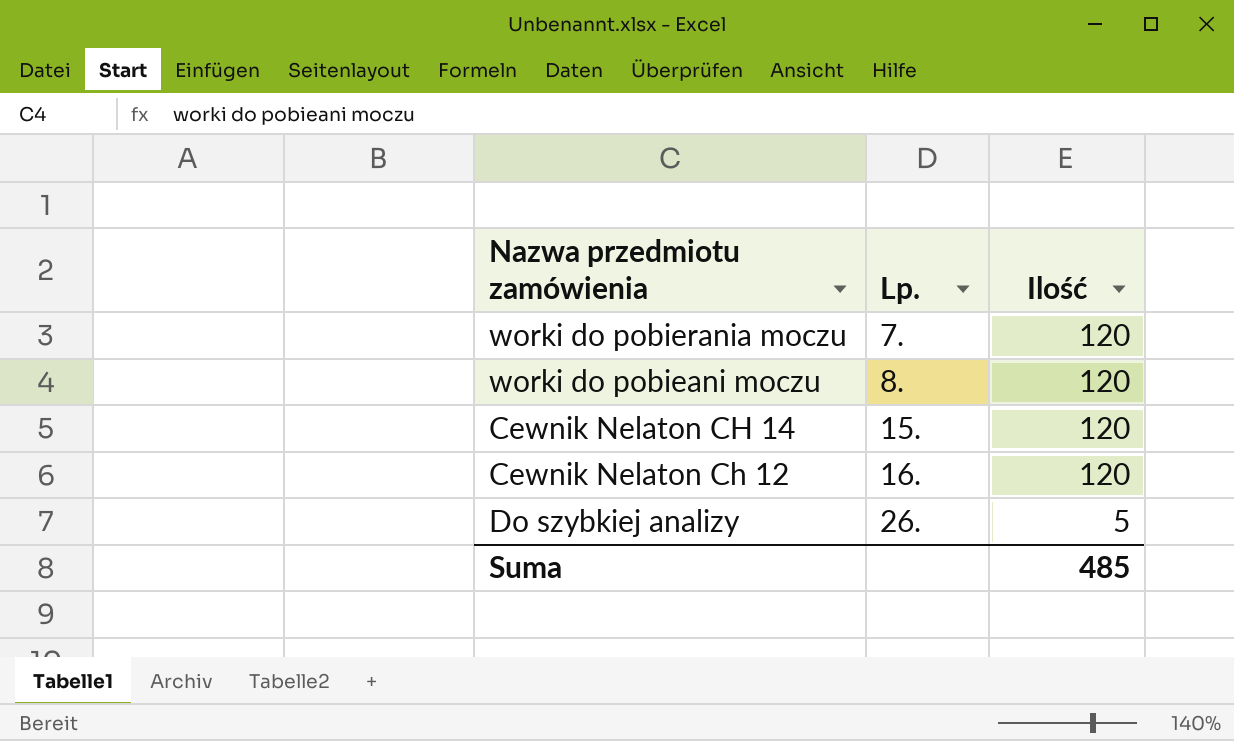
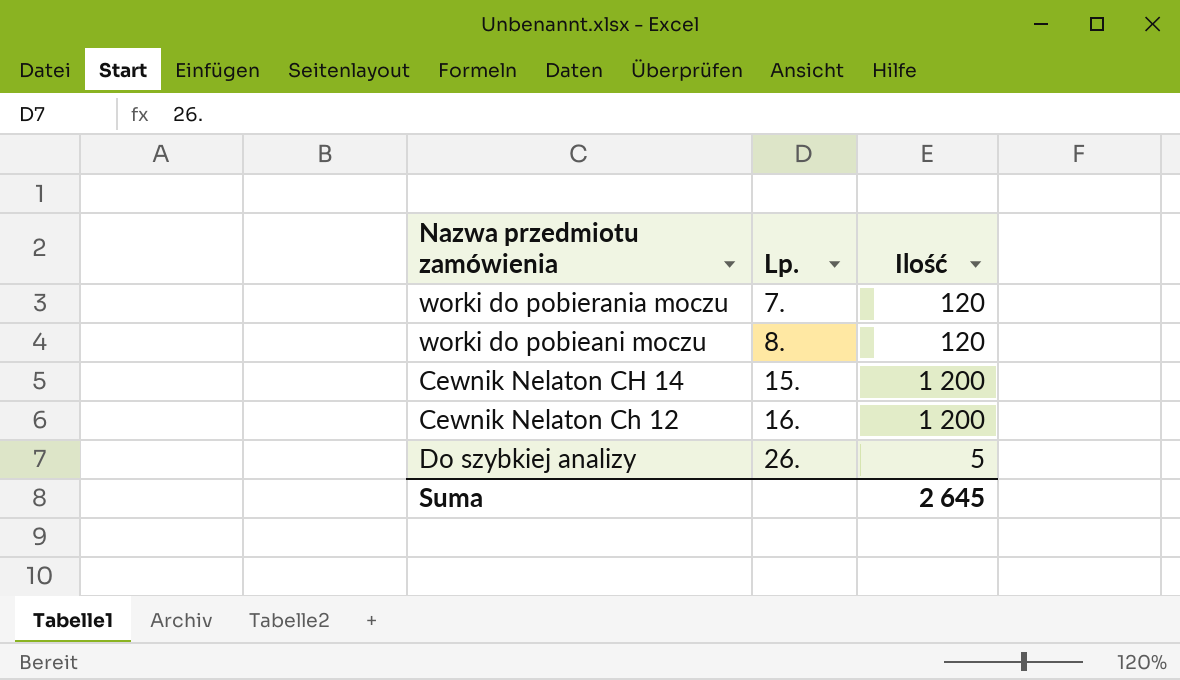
Cewnik Nelaton CH 14 | Ilość: 120 -> 1 200
Cewnik Nelaton Ch 12 | Ilość: 120 -> 1 200
Suma | Ilość: 485 -> 2 645

